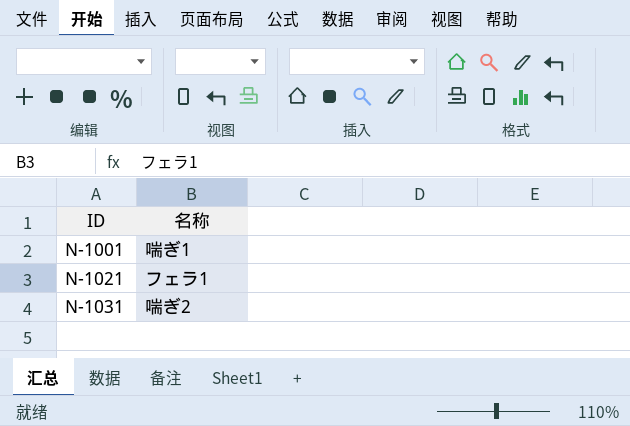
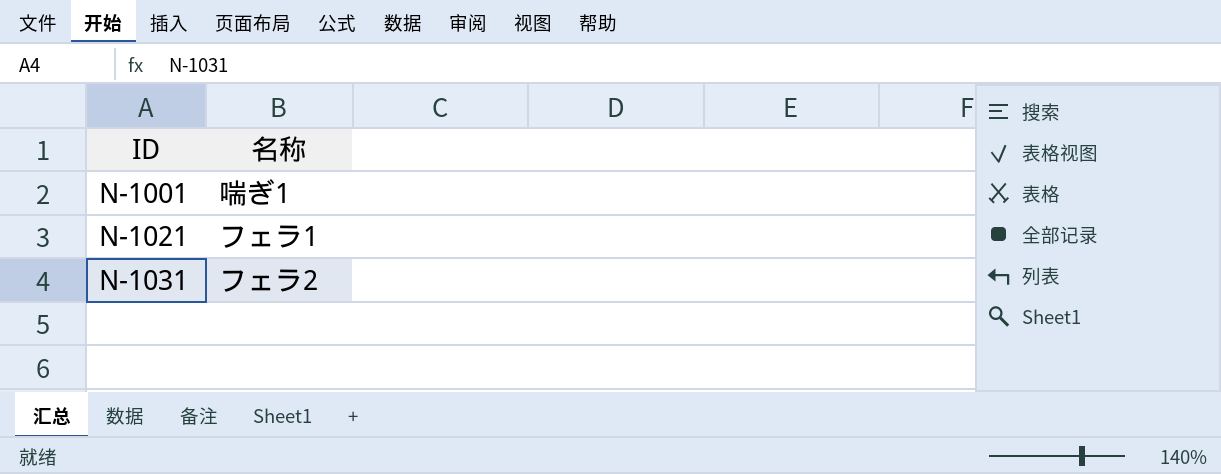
N-1031 | 名称: 喘ぎ2 -> フェラ2

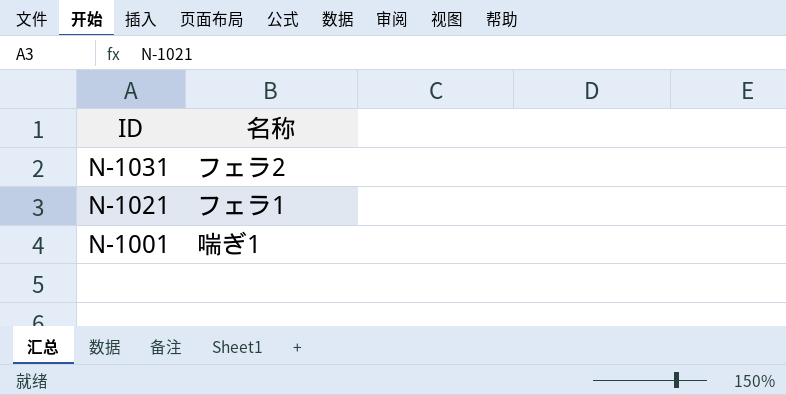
row order: ID ascending -> ID descending

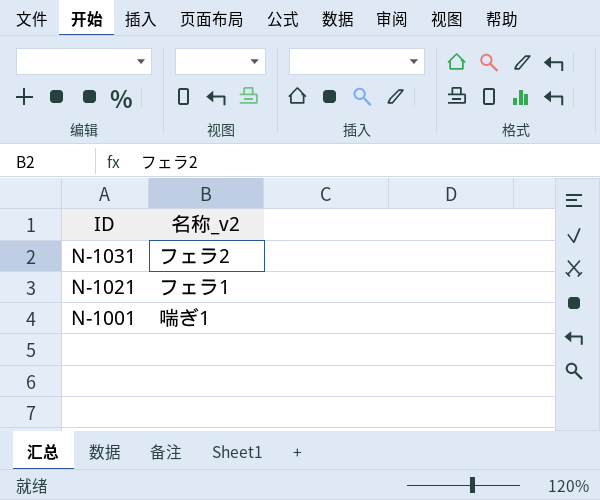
column name: 名称 -> 名称_v2

